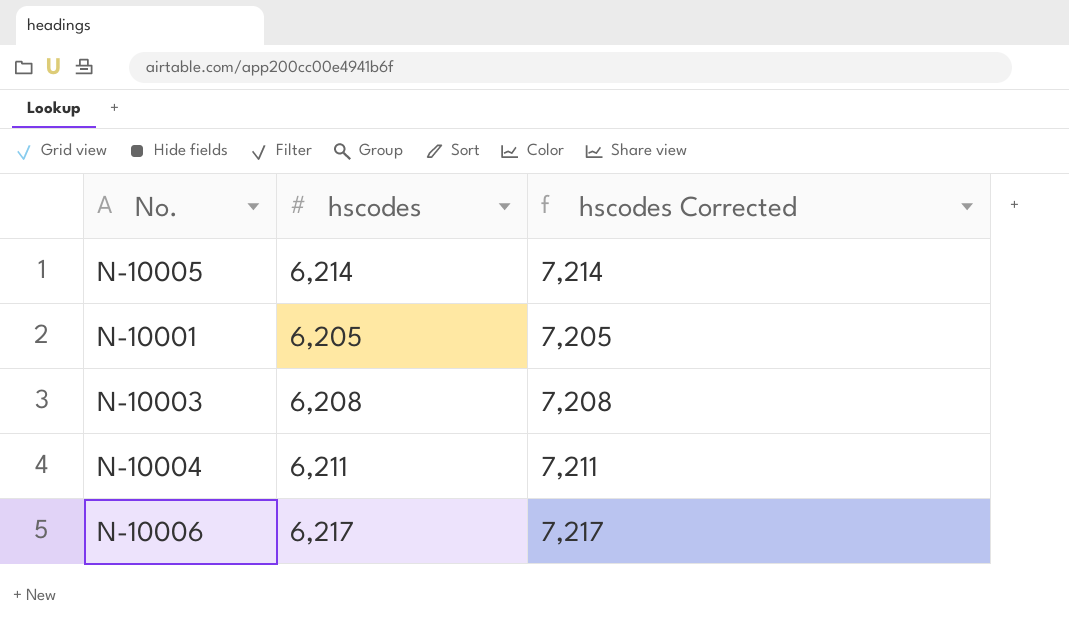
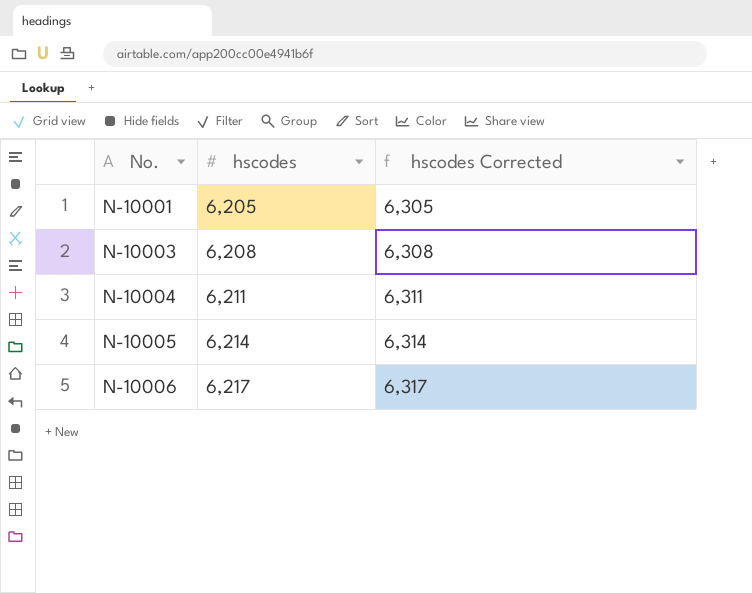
row order: none -> No. ascending
column hscodes Corrected | formula: [hscodes] + 1000 -> [hscodes] + 100

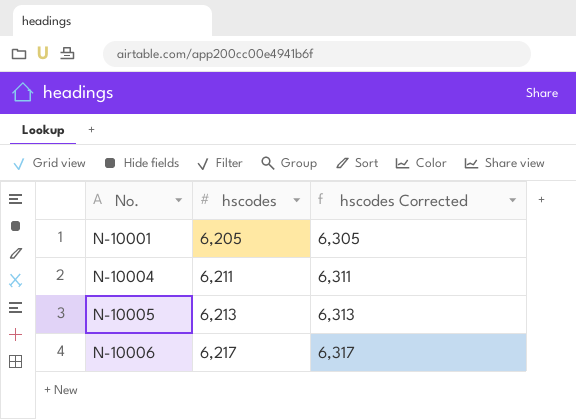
row N-10003: 6,208 | 6,308 -> none
N-10005 | hscodes: 6,214 -> 6,213
N-10005 | hscodes Corrected: 6,314 -> 6,313

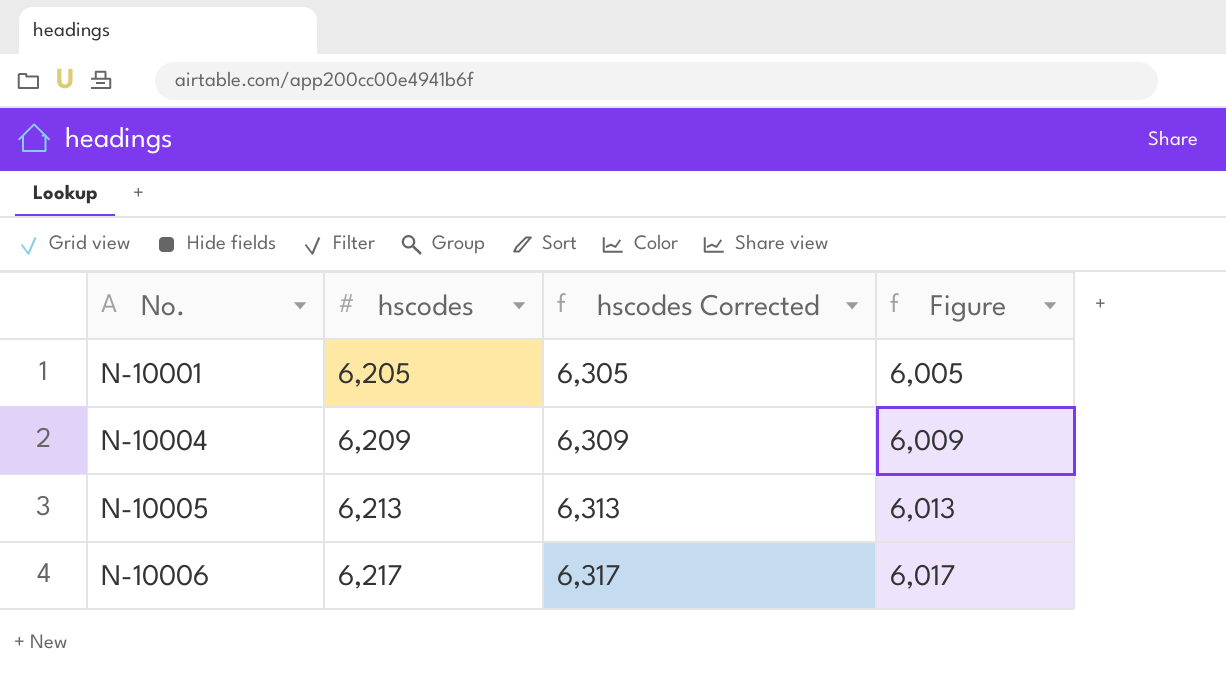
column Figure | formula: none -> [hscodes] - 200
N-10004 | hscodes: 6,211 -> 6,209
N-10004 | hscodes Corrected: 6,311 -> 6,309

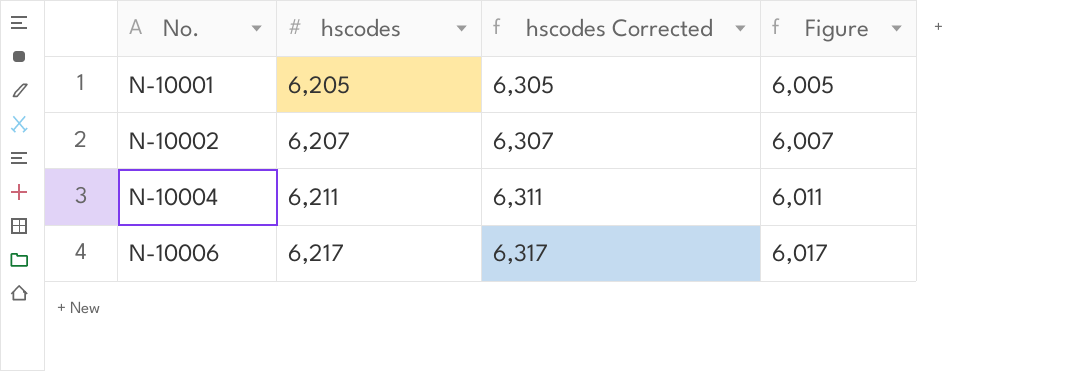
row N-10005: 6,213 | 6,313 | 6,013 -> none
row N-10002: none -> 6,207 | 6,307 | 6,007
N-10004 | hscodes: 6,209 -> 6,211
N-10004 | hscodes Corrected: 6,309 -> 6,311
N-10004 | Figure: 6,009 -> 6,011

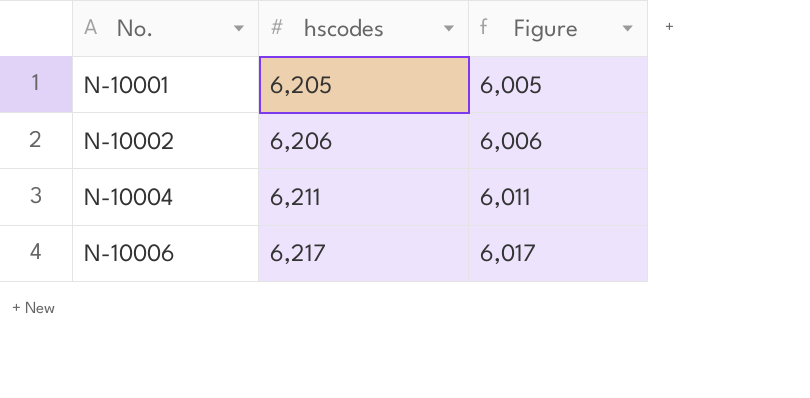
column hscodes Corrected | formula: [hscodes] + 100 -> none
N-10002 | hscodes: 6,207 -> 6,206
N-10002 | Figure: 6,007 -> 6,006

